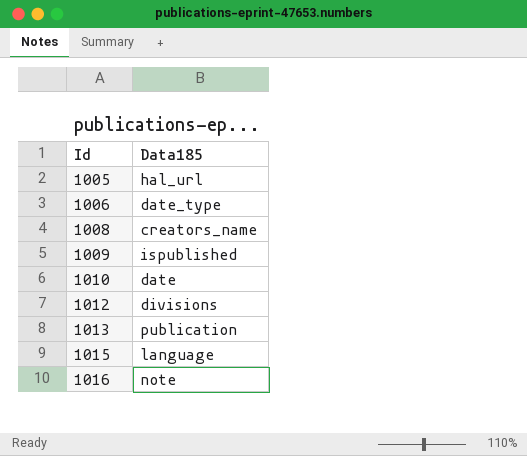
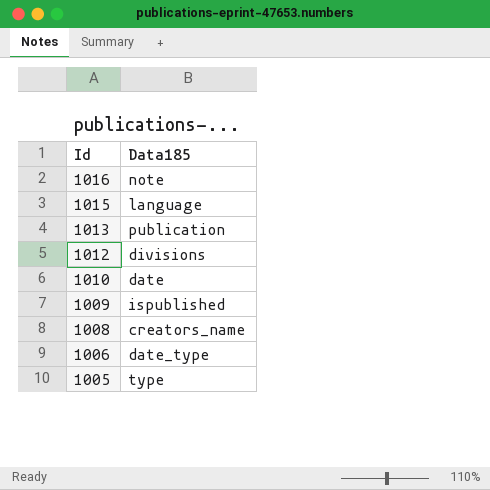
row order: Id ascending -> Id descending
1005 | Data185: hal_url -> type

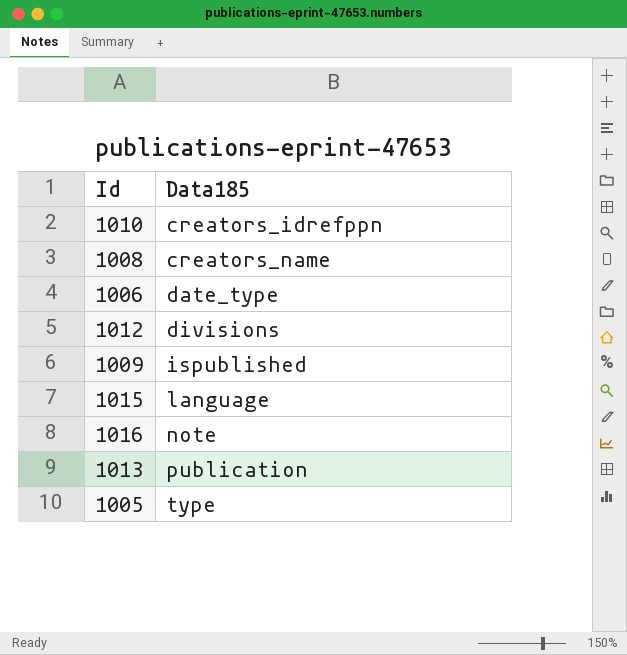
row order: Id descending -> Data185 ascending
1010 | Data185: date -> creators_idrefppn

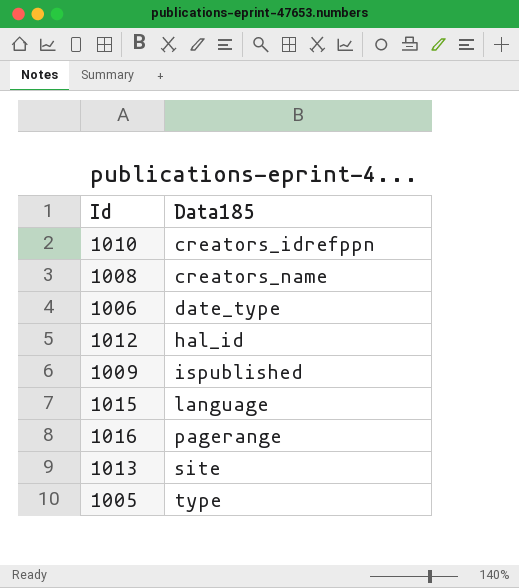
1012 | Data185: divisions -> hal_id
1016 | Data185: note -> pagerange
1013 | Data185: publication -> site

